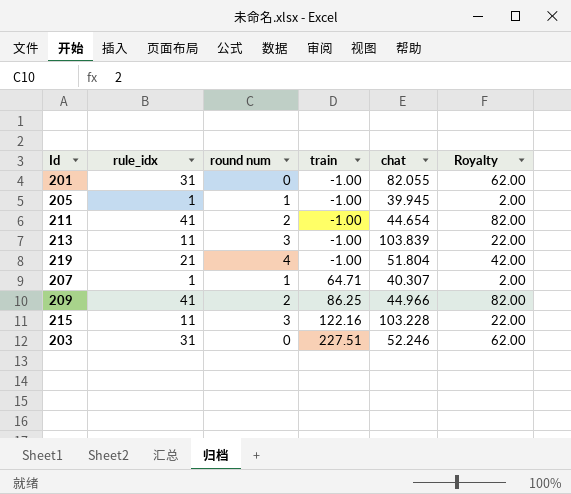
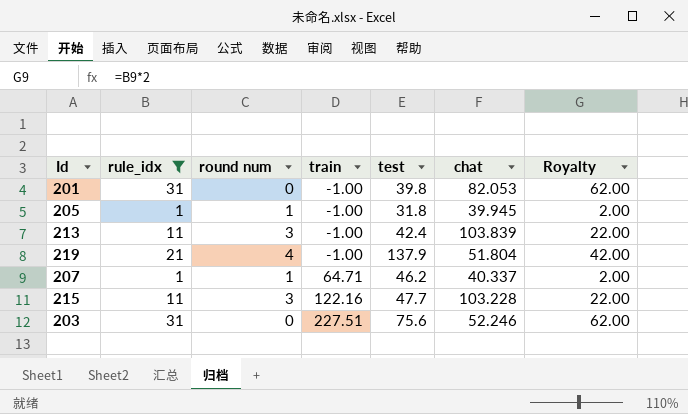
filter: none -> rule_idx != 41
column test | position: none -> 5
201 | chat: 82.055 -> 82.053
207 | chat: 40.307 -> 40.337

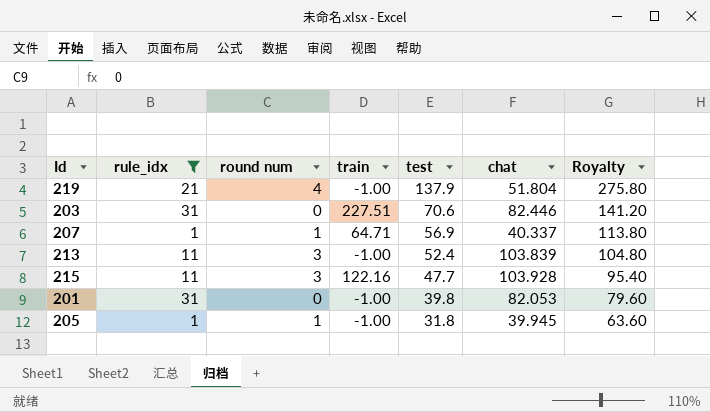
row order: train ascending -> test descending
column Royalty | formula: [rule_idx] * 2 -> [test] * 2
203 | test: 75.6 -> 70.6
203 | chat: 52.246 -> 82.446
207 | test: 46.2 -> 56.9
213 | test: 42.4 -> 52.4
215 | chat: 103.228 -> 103.928

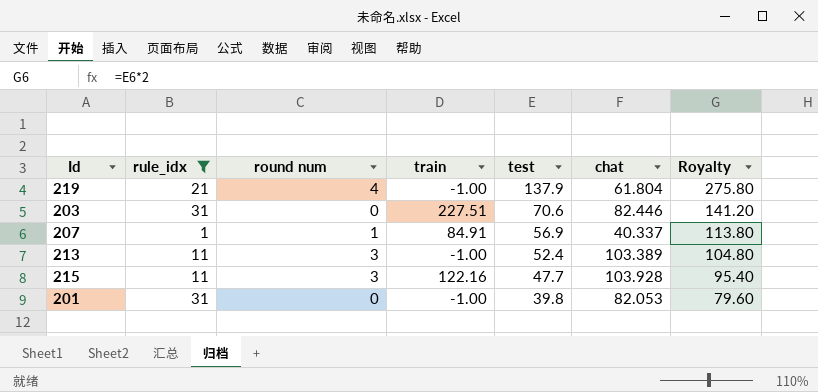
row 205: 1 | 1 | -1.00 | 31.8 | 39.945 | 63.60 -> none
219 | chat: 51.804 -> 61.804
207 | train: 64.71 -> 84.91
213 | chat: 103.839 -> 103.389

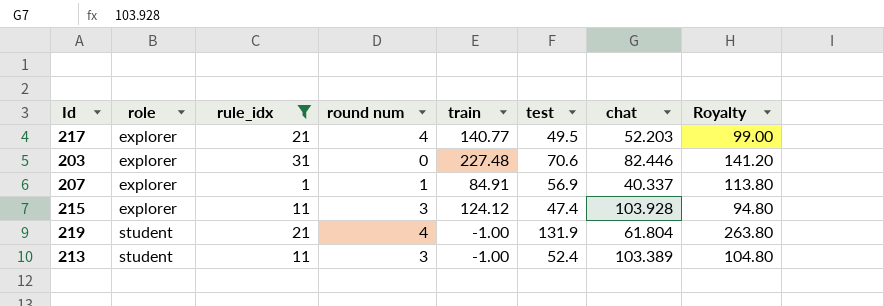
row order: test descending -> role ascending
column role | position: none -> 2
row 201: 31 | 0 | -1.00 | 39.8 | 82.053 | 79.60 -> none
row 217: none -> explorer | 21 | 4 | 140.77 | 49.5 | 52.203 | 99.00
203 | train: 227.51 -> 227.48
215 | train: 122.16 -> 124.12
215 | test: 47.7 -> 47.4
215 | Royalty: 95.40 -> 94.80
219 | test: 137.9 -> 131.9
219 | Royalty: 275.80 -> 263.80

